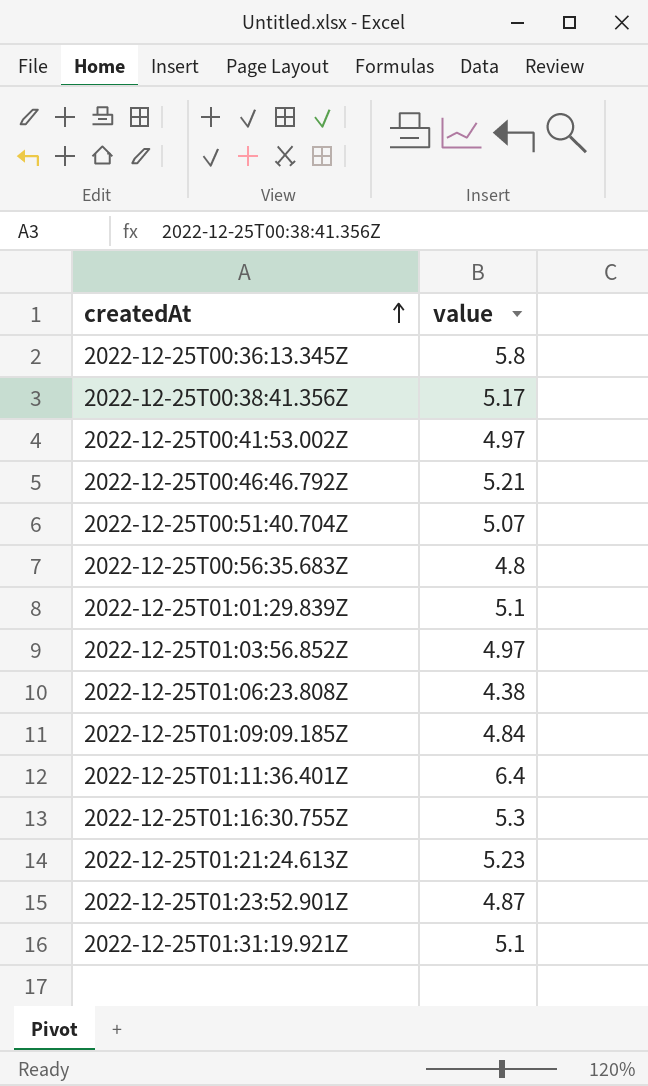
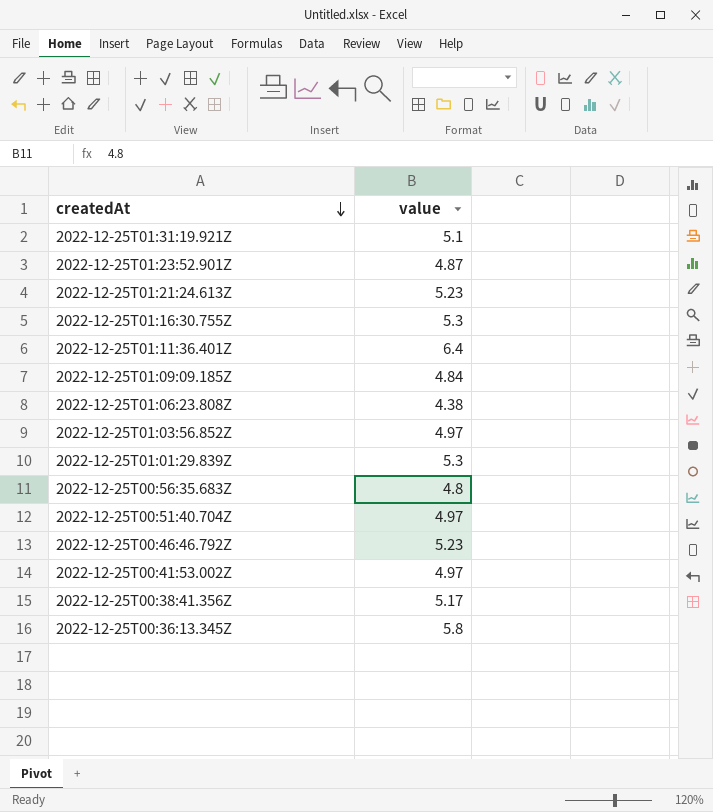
row order: createdAt ascending -> createdAt descending
2022-12-25T01:01:29.839Z | value: 5.1 -> 5.3
2022-12-25T00:51:40.704Z | value: 5.07 -> 4.97
2022-12-25T00:46:46.792Z | value: 5.21 -> 5.23

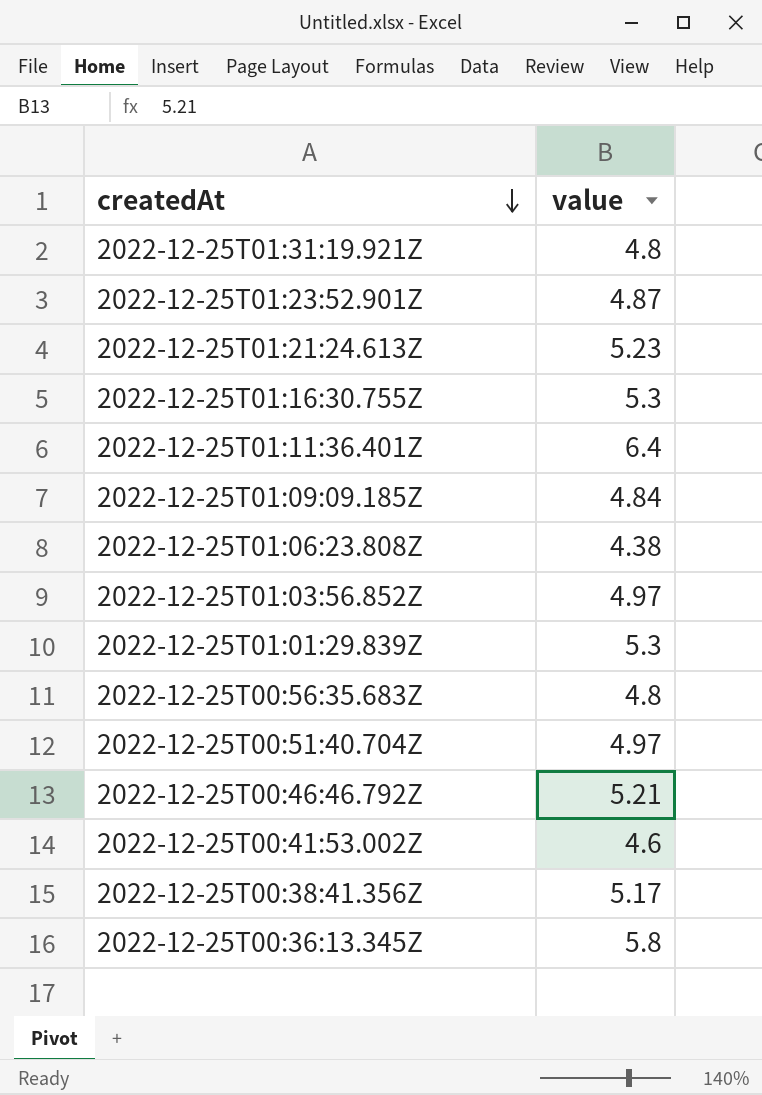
2022-12-25T01:31:19.921Z | value: 5.1 -> 4.8
2022-12-25T00:46:46.792Z | value: 5.23 -> 5.21
2022-12-25T00:41:53.002Z | value: 4.97 -> 4.6

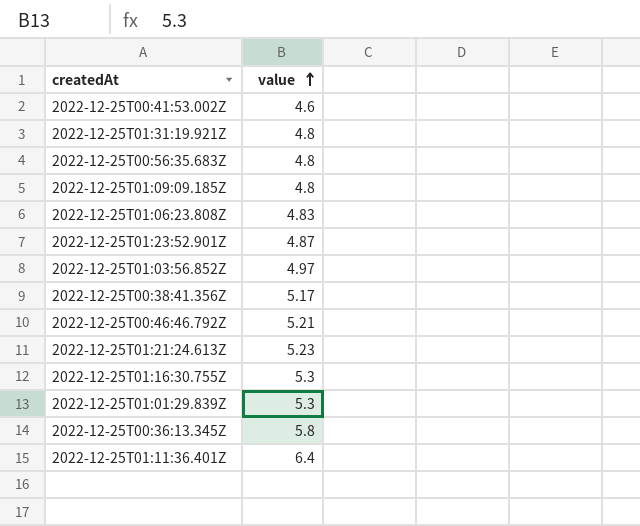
row order: createdAt descending -> value ascending
row 2022-12-25T00:51:40.704Z: 4.97 -> none
2022-12-25T01:09:09.185Z | value: 4.84 -> 4.8
2022-12-25T01:06:23.808Z | value: 4.38 -> 4.83

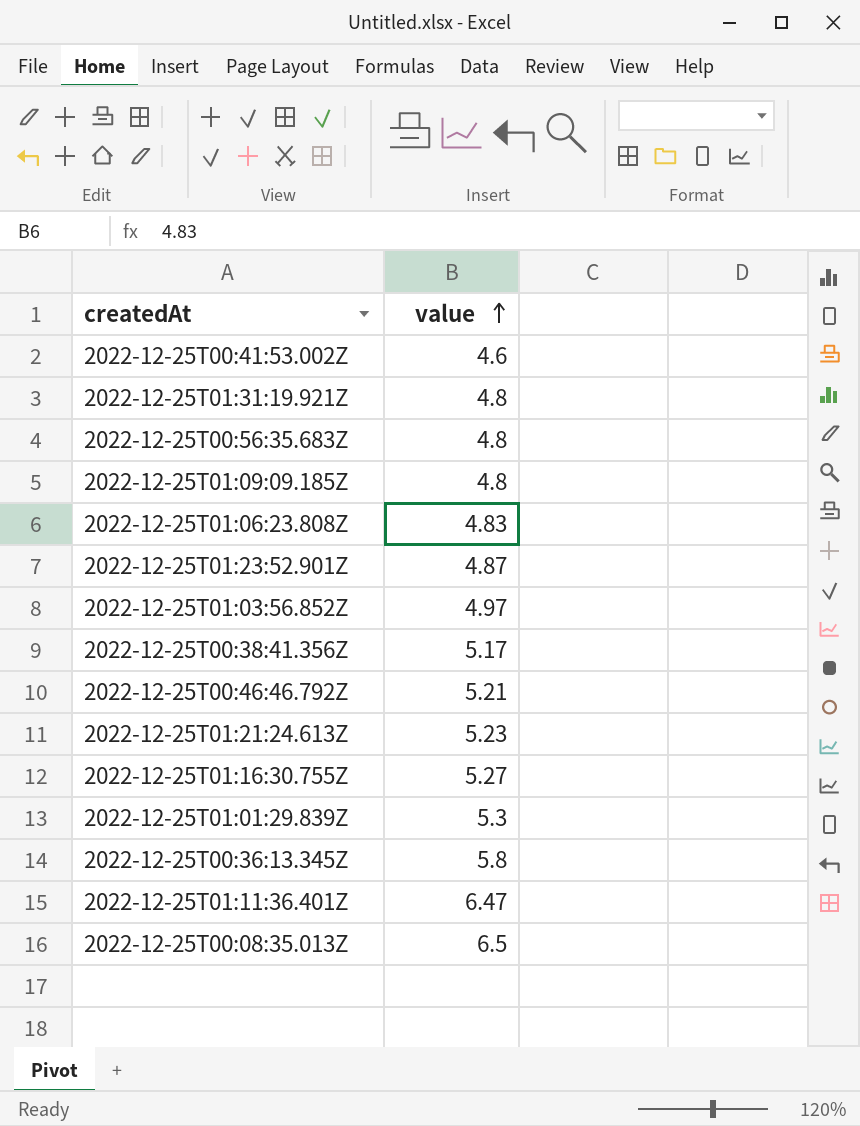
2022-12-25T01:16:30.755Z | value: 5.3 -> 5.27
2022-12-25T01:11:36.401Z | value: 6.4 -> 6.47
row 2022-12-25T00:08:35.013Z: none -> 6.5

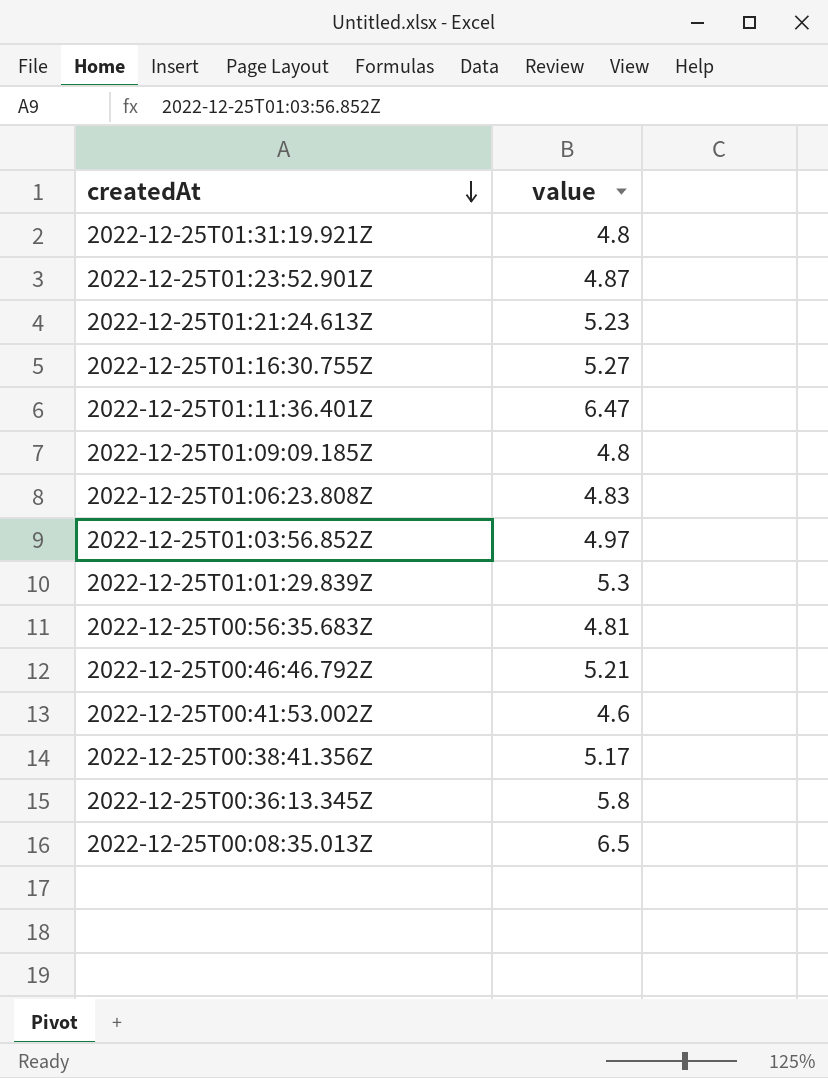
row order: value ascending -> createdAt descending
2022-12-25T00:56:35.683Z | value: 4.8 -> 4.81

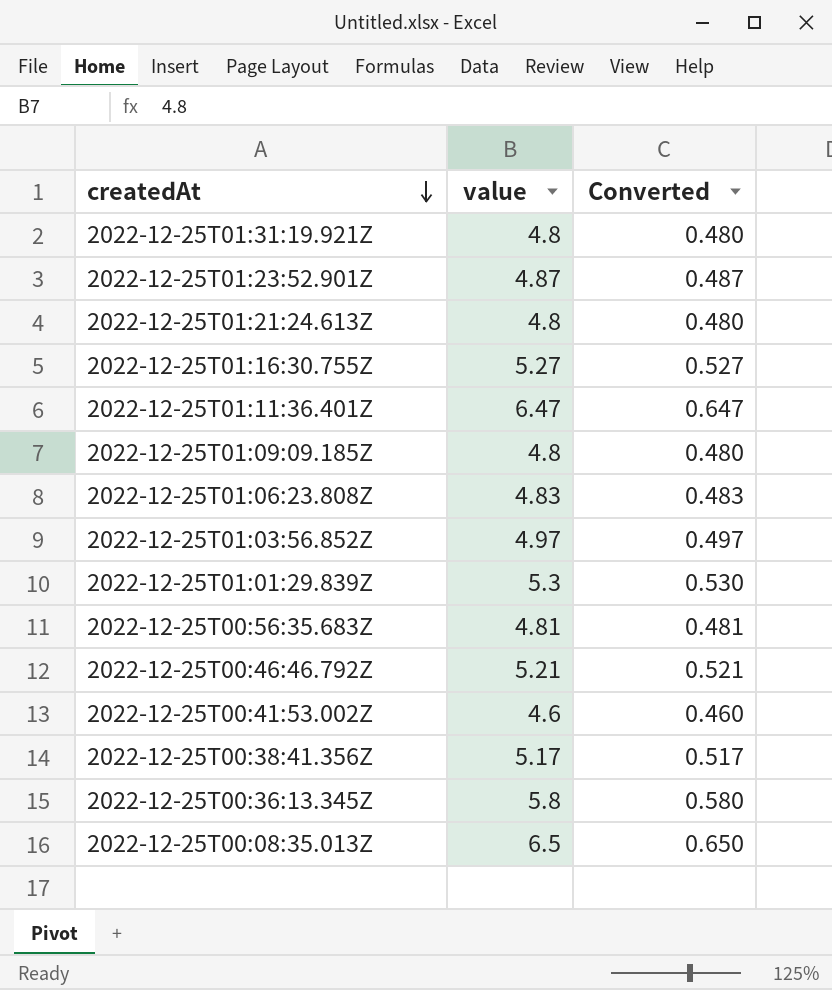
column Converted | formula: none -> [value] * 0.1
2022-12-25T01:21:24.613Z | value: 5.23 -> 4.8

